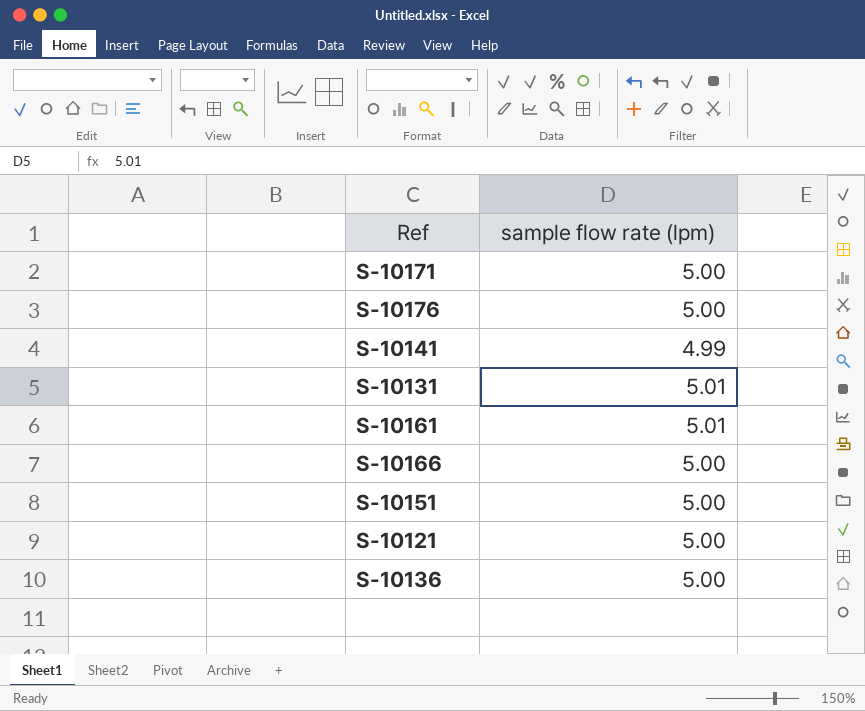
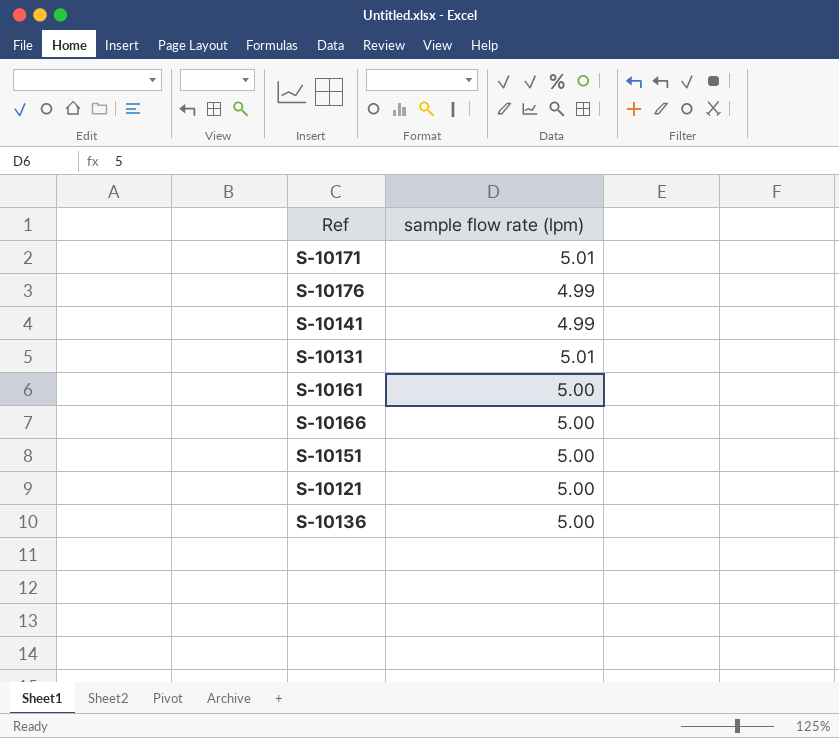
S-10171 | sample flow rate (lpm): 5.00 -> 5.01
S-10176 | sample flow rate (lpm): 5.00 -> 4.99
S-10161 | sample flow rate (lpm): 5.01 -> 5.00

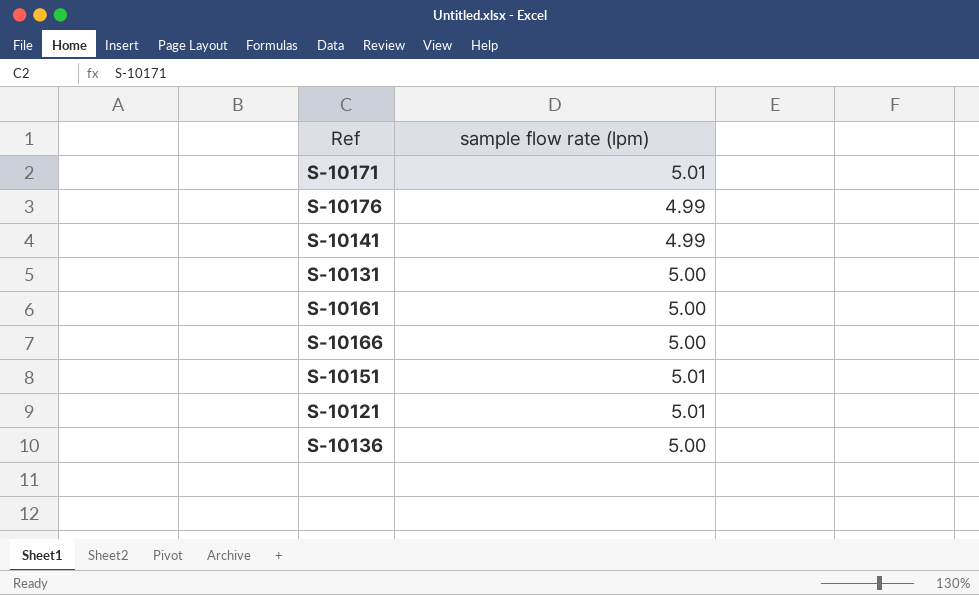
S-10131 | sample flow rate (lpm): 5.01 -> 5.00
S-10151 | sample flow rate (lpm): 5.00 -> 5.01
S-10121 | sample flow rate (lpm): 5.00 -> 5.01

